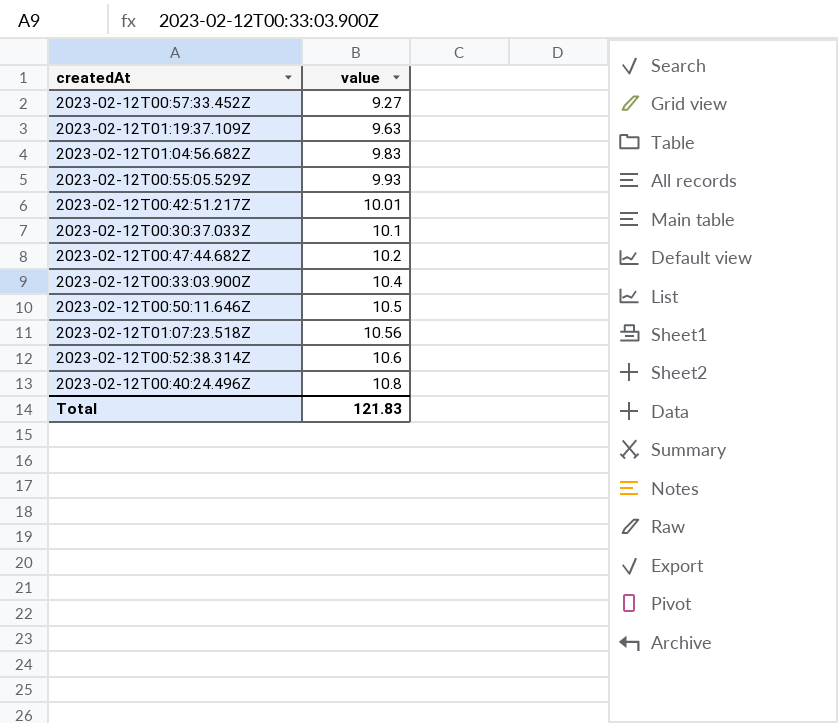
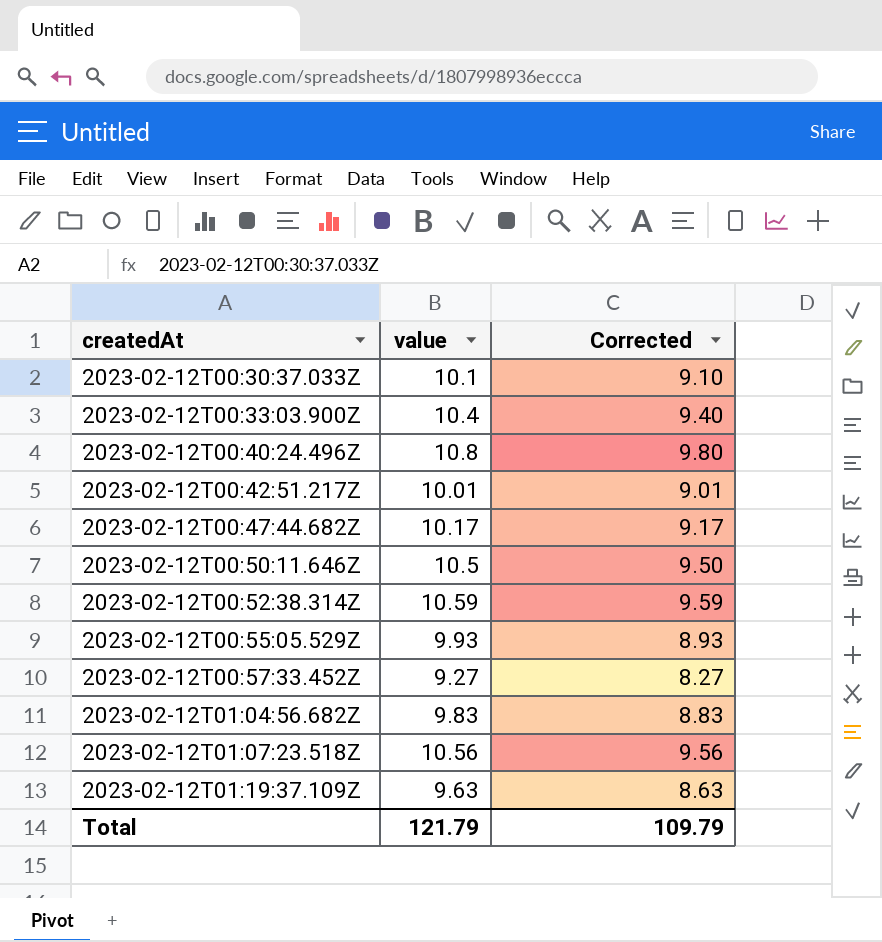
row order: value ascending -> createdAt ascending
column Corrected | formula: none -> [value] - 1
2023-02-12T00:47:44.682Z | value: 10.2 -> 10.17
2023-02-12T00:52:38.314Z | value: 10.6 -> 10.59
Total | value: 121.83 -> 121.79

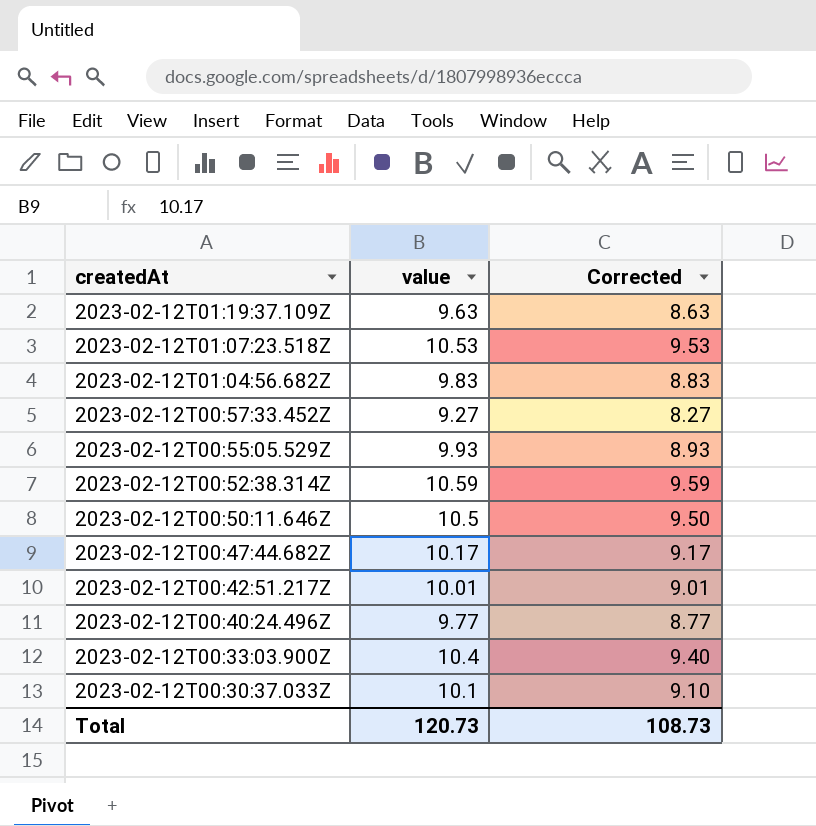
row order: createdAt ascending -> createdAt descending
2023-02-12T01:07:23.518Z | value: 10.56 -> 10.53
2023-02-12T01:07:23.518Z | Corrected: 9.56 -> 9.53
2023-02-12T00:40:24.496Z | value: 10.8 -> 9.77
2023-02-12T00:40:24.496Z | Corrected: 9.80 -> 8.77
Total | value: 121.79 -> 120.73
Total | Corrected: 109.79 -> 108.73

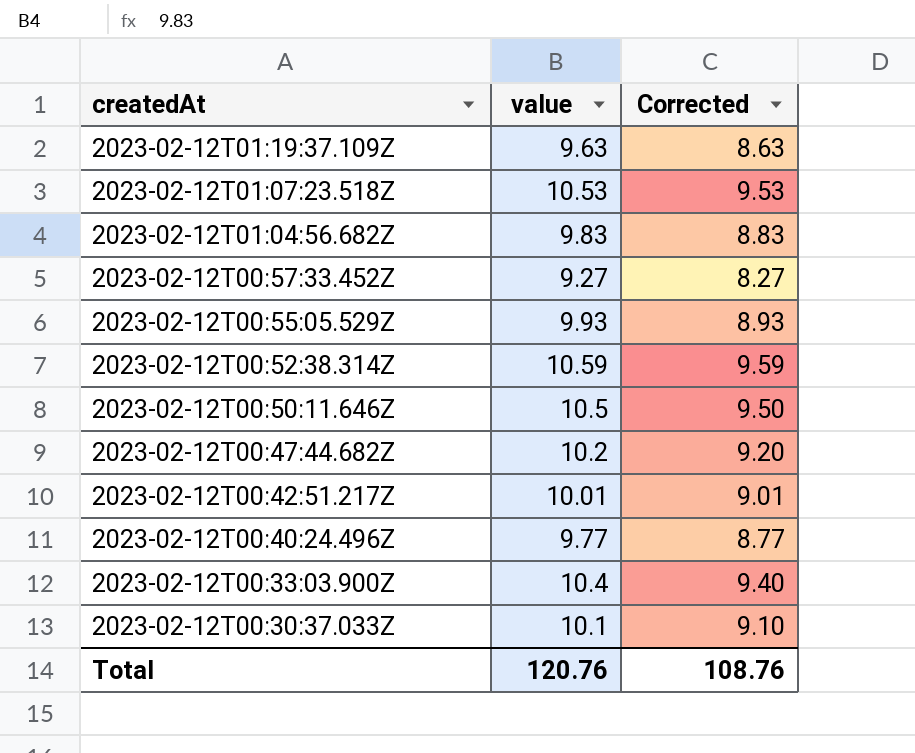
2023-02-12T00:47:44.682Z | value: 10.17 -> 10.2
2023-02-12T00:47:44.682Z | Corrected: 9.17 -> 9.20
Total | value: 120.73 -> 120.76
Total | Corrected: 108.73 -> 108.76

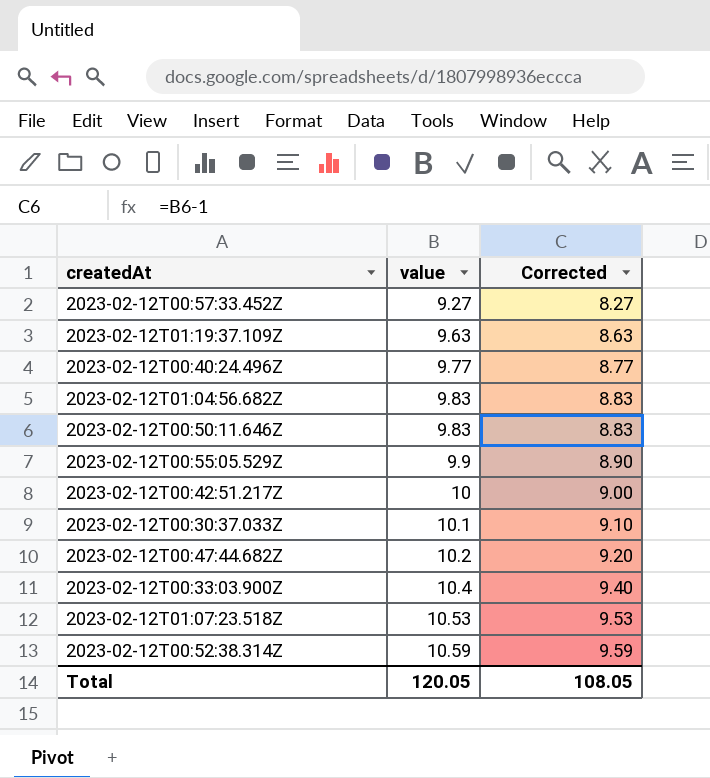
row order: createdAt descending -> value ascending
2023-02-12T00:50:11.646Z | value: 10.5 -> 9.83
2023-02-12T00:50:11.646Z | Corrected: 9.50 -> 8.83
2023-02-12T00:55:05.529Z | value: 9.93 -> 9.9
2023-02-12T00:55:05.529Z | Corrected: 8.93 -> 8.90
2023-02-12T00:42:51.217Z | value: 10.01 -> 10
2023-02-12T00:42:51.217Z | Corrected: 9.01 -> 9.00
Total | value: 120.76 -> 120.05
Total | Corrected: 108.76 -> 108.05

